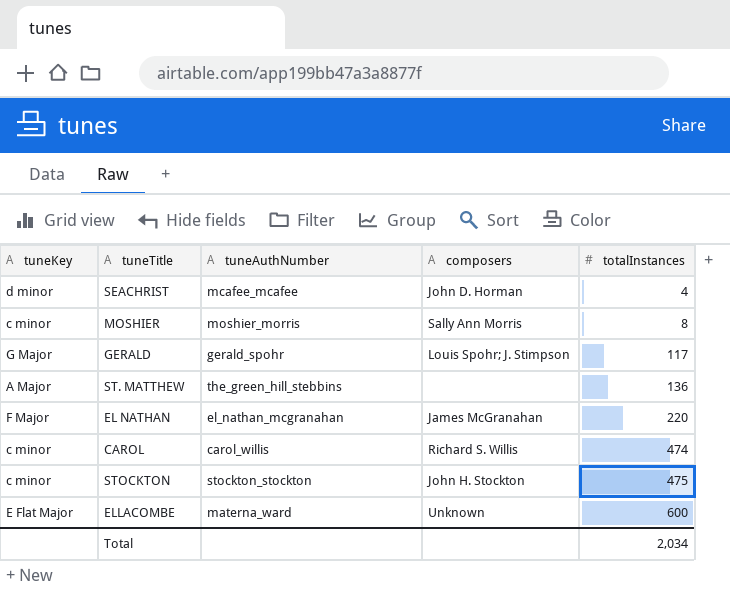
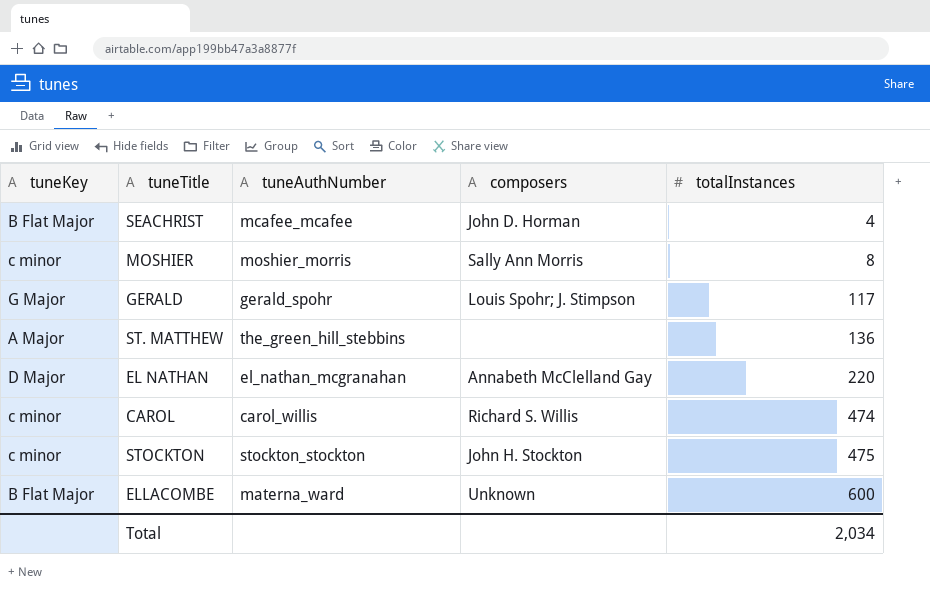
SEACHRIST | tuneKey: d minor -> B Flat Major
EL NATHAN | tuneKey: F Major -> D Major
EL NATHAN | composers: James McGranahan -> Annabeth McClelland Gay
ELLACOMBE | tuneKey: E Flat Major -> B Flat Major

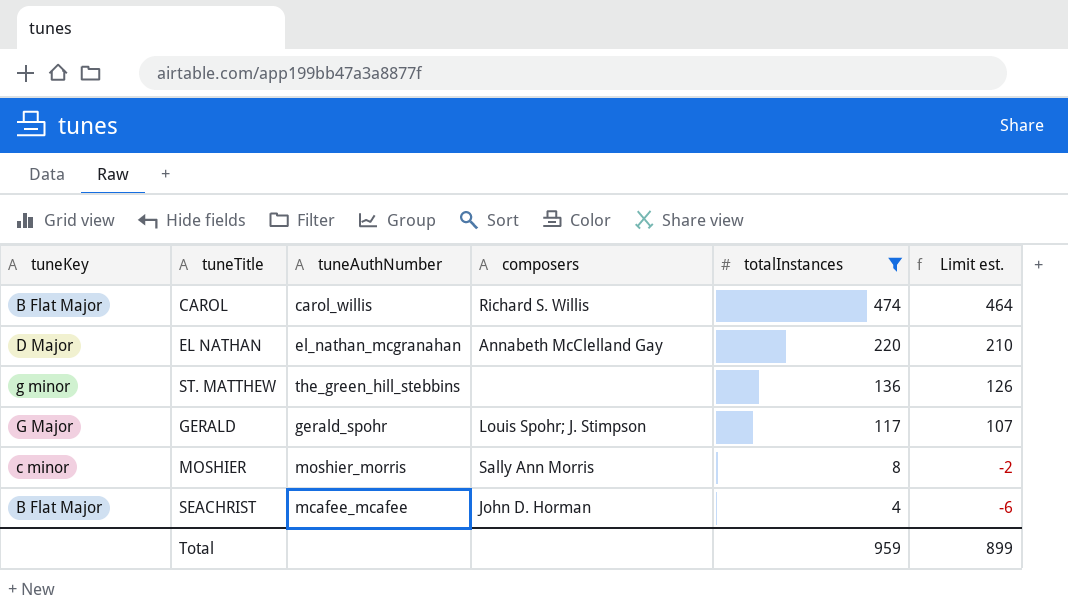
filter: none -> totalInstances <= 474
row order: totalInstances ascending -> totalInstances descending
column Limit est. | formula: none -> [totalInstances] - 10
CAROL | tuneKey: c minor -> B Flat Major
ST. MATTHEW | tuneKey: A Major -> g minor
Total | totalInstances: 2,034 -> 959

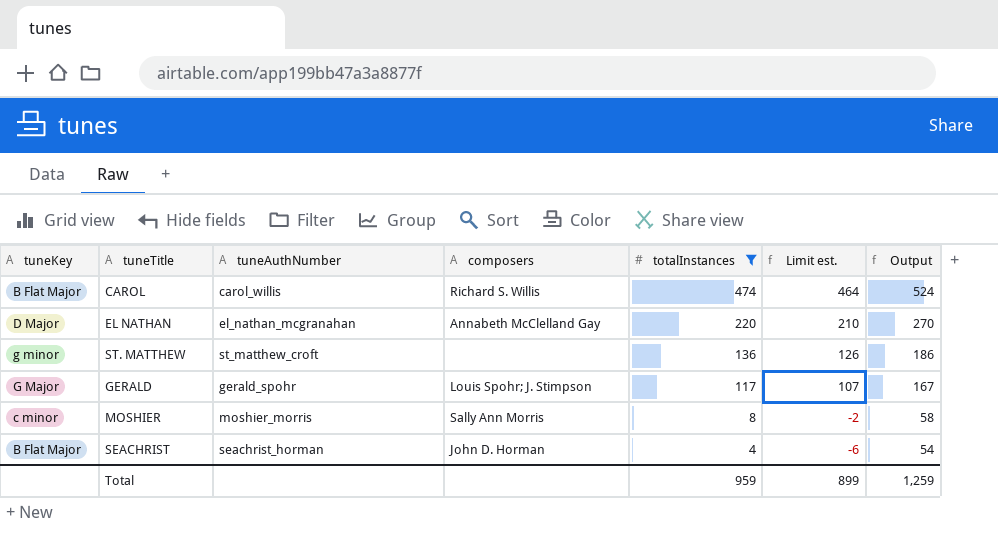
column Output | formula: none -> [totalInstances] + 50
ST. MATTHEW | tuneAuthNumber: the_green_hill_stebbins -> st_matthew_croft
SEACHRIST | tuneAuthNumber: mcafee_mcafee -> seachrist_horman

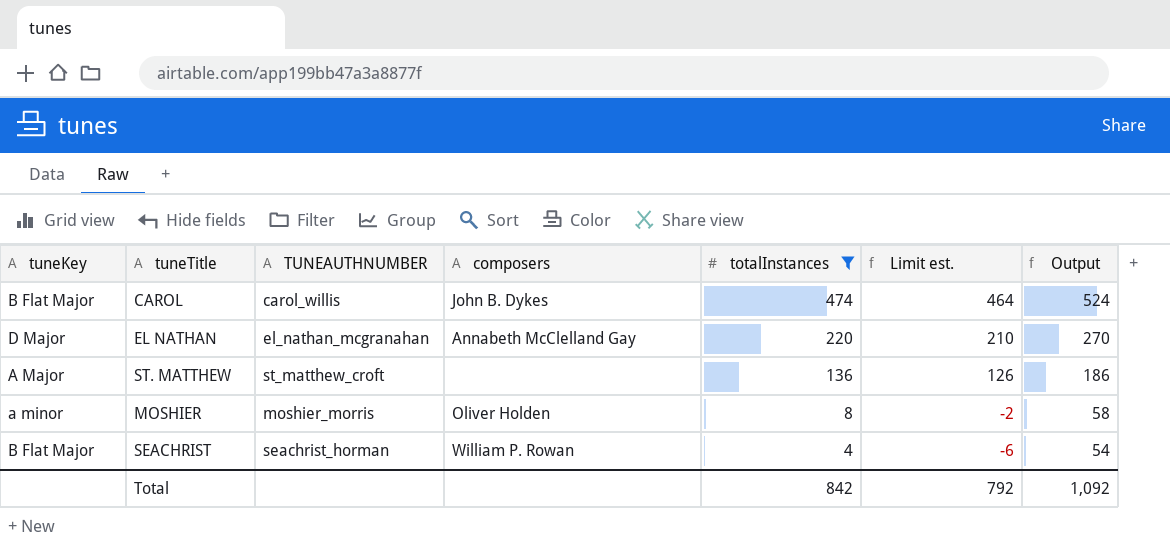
column name: tuneAuthNumber -> TUNEAUTHNUMBER
row GERALD: G Major | gerald_spohr | Louis Spohr; J. Stimpson | 117 | 107 | 167 -> none
CAROL | composers: Richard S. Willis -> John B. Dykes
ST. MATTHEW | tuneKey: g minor -> A Major
MOSHIER | tuneKey: c minor -> a minor
MOSHIER | composers: Sally Ann Morris -> Oliver Holden
SEACHRIST | composers: John D. Horman -> William P. Rowan
Total | totalInstances: 959 -> 842
Total | Limit est.: 899 -> 792
Total | Output: 1,259 -> 1,092

